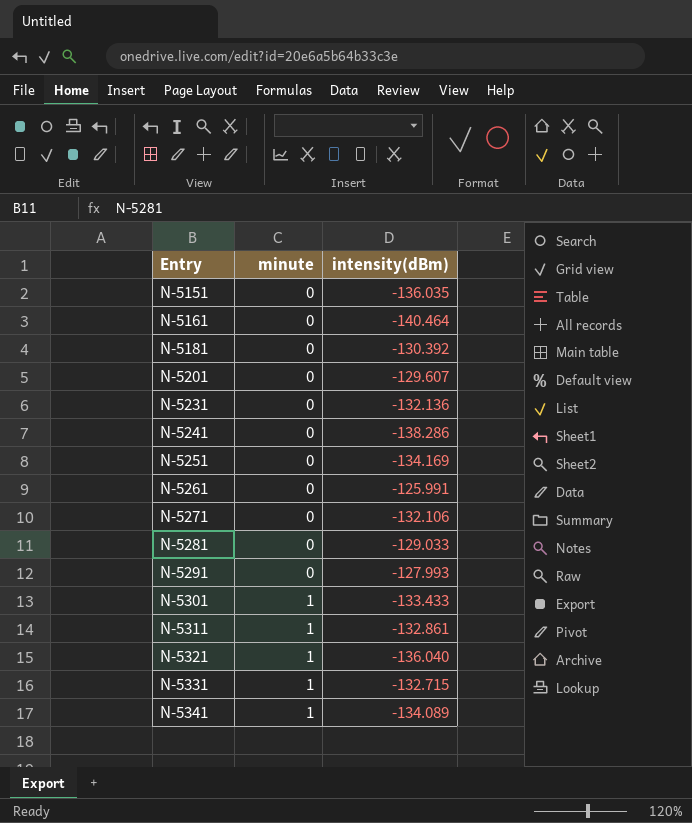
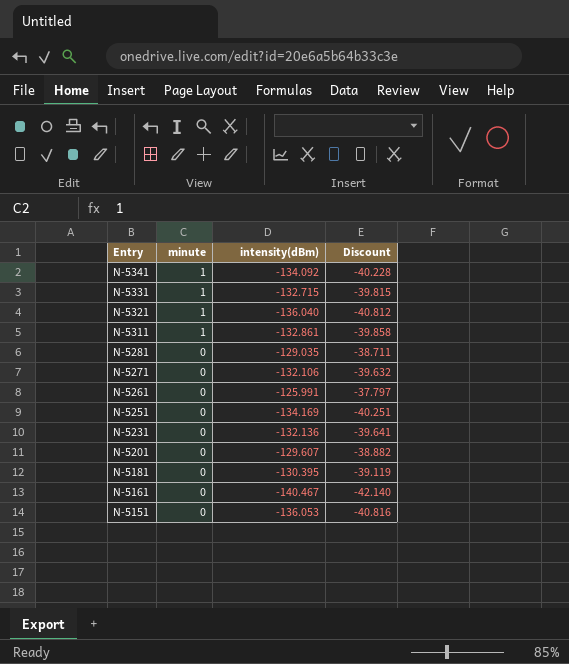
row order: Entry ascending -> Entry descending
column Discount | formula: none -> [intensity(dBm)] * 0.3
row N-5241: 0 | -138.286 -> none
row N-5291: 0 | -127.993 -> none
row N-5301: 1 | -133.433 -> none
N-5341 | intensity(dBm): -134.089 -> -134.092
N-5281 | intensity(dBm): -129.033 -> -129.035
N-5181 | intensity(dBm): -130.392 -> -130.395
N-5161 | intensity(dBm): -140.464 -> -140.467
N-5151 | intensity(dBm): -136.035 -> -136.053

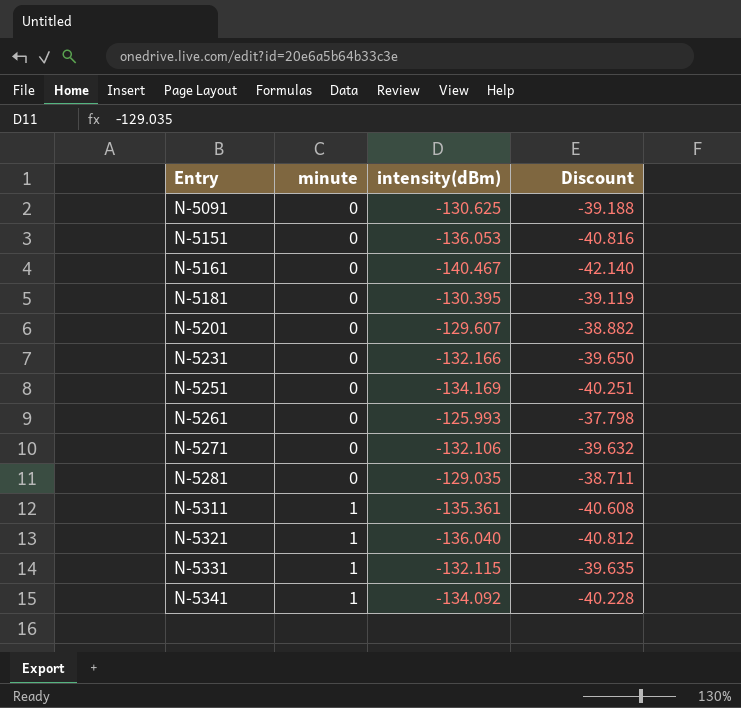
row order: Entry descending -> Entry ascending
row N-5091: none -> 0 | -130.625 | -39.188
N-5231 | intensity(dBm): -132.136 -> -132.166
N-5231 | Discount: -39.641 -> -39.650
N-5261 | intensity(dBm): -125.991 -> -125.993
N-5261 | Discount: -37.797 -> -37.798
N-5311 | intensity(dBm): -132.861 -> -135.361
N-5311 | Discount: -39.858 -> -40.608
N-5331 | intensity(dBm): -132.715 -> -132.115
N-5331 | Discount: -39.815 -> -39.635

